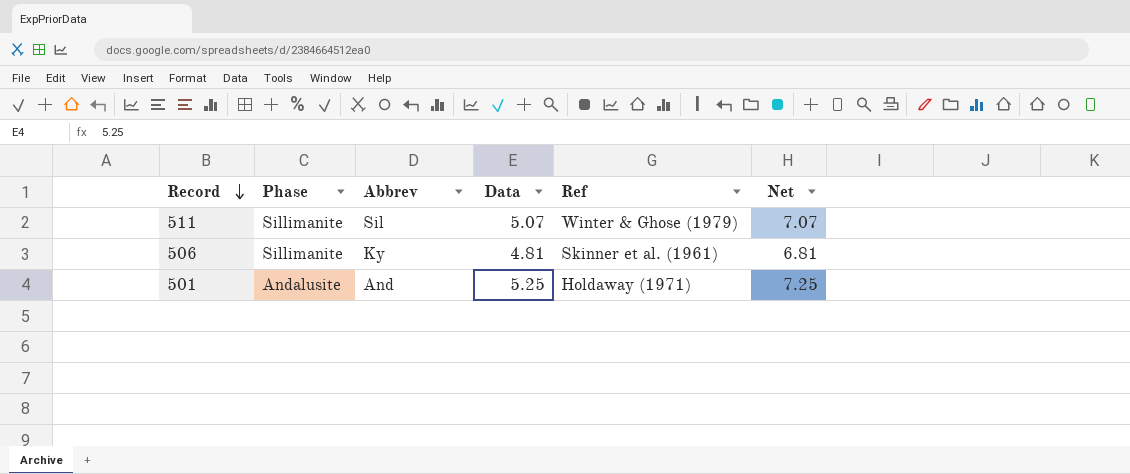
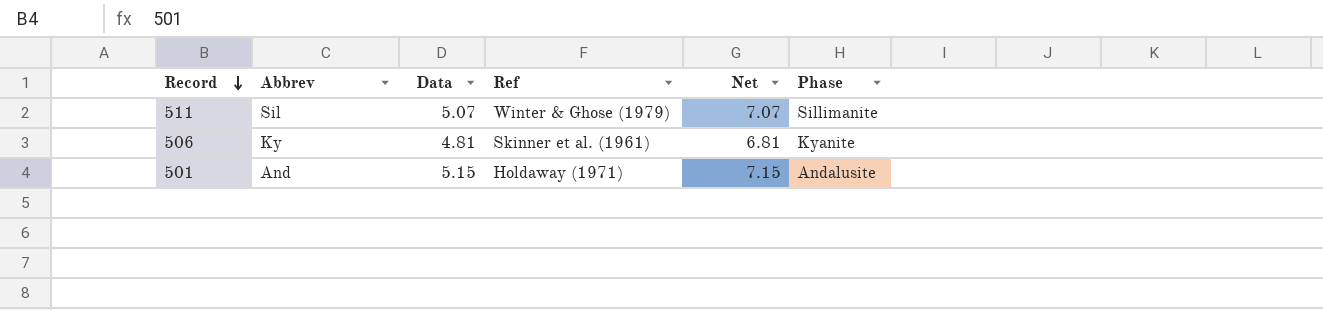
column Phase | position: 2 -> 6
506 | Phase: Sillimanite -> Kyanite
501 | Data: 5.25 -> 5.15
501 | Net: 7.25 -> 7.15

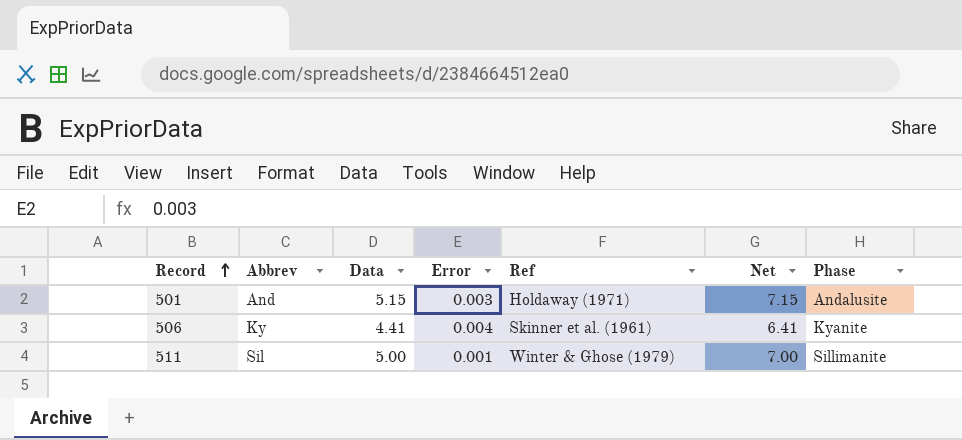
row order: Record descending -> Record ascending
column Error | position: none -> 4
506 | Data: 4.81 -> 4.41
506 | Net: 6.81 -> 6.41
511 | Data: 5.07 -> 5.00
511 | Net: 7.07 -> 7.00

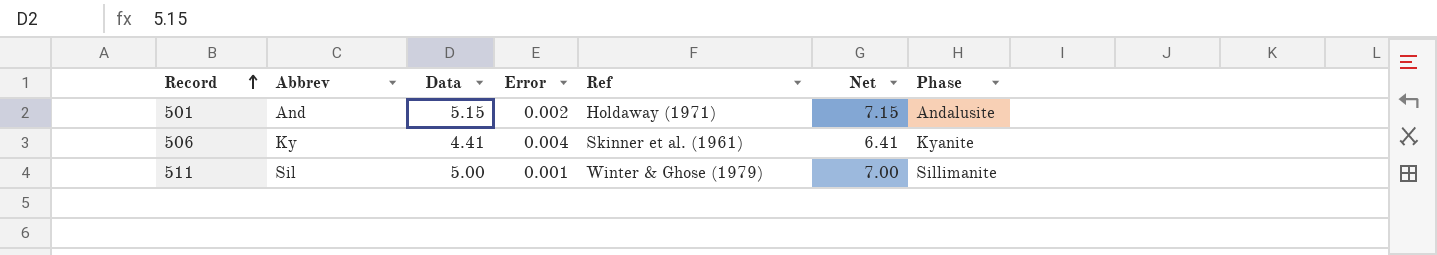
501 | Error: 0.003 -> 0.002

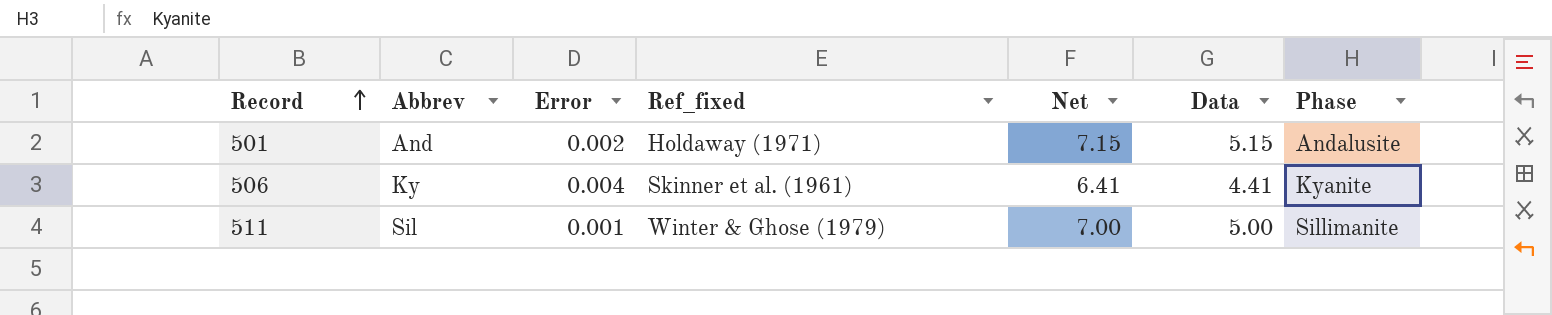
column name: Ref -> Ref_fixed
column Data | position: 3 -> 6

